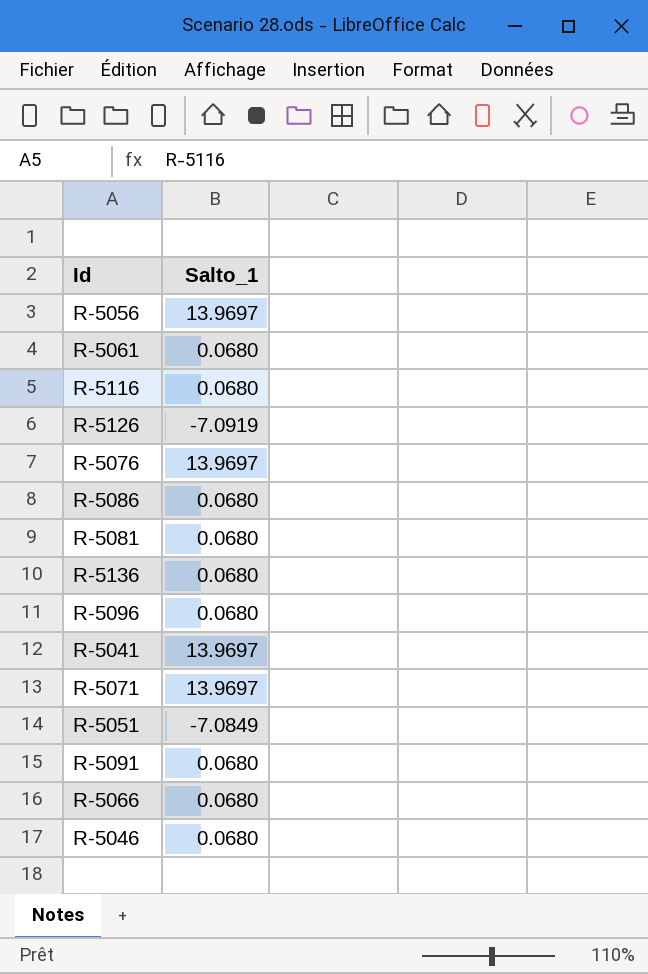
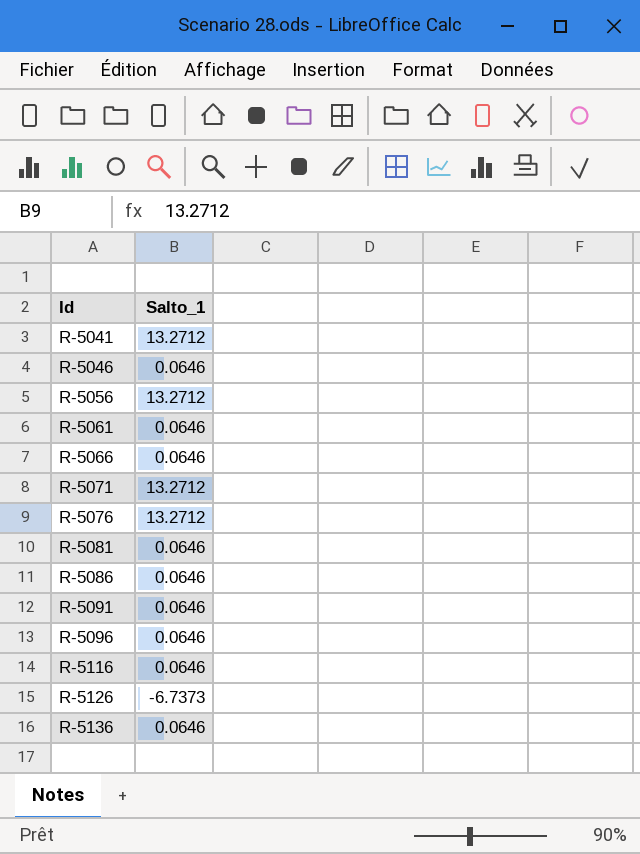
row order: none -> Id ascending
row R-5051: -7.0849 -> none
R-5041 | Salto_1: 13.9697 -> 13.2712
R-5046 | Salto_1: 0.0680 -> 0.0646
R-5056 | Salto_1: 13.9697 -> 13.2712
R-5061 | Salto_1: 0.0680 -> 0.0646
R-5066 | Salto_1: 0.0680 -> 0.0646
R-5071 | Salto_1: 13.9697 -> 13.2712
R-5076 | Salto_1: 13.9697 -> 13.2712
R-5081 | Salto_1: 0.0680 -> 0.0646
R-5086 | Salto_1: 0.0680 -> 0.0646
R-5091 | Salto_1: 0.0680 -> 0.0646
R-5096 | Salto_1: 0.0680 -> 0.0646
R-5116 | Salto_1: 0.0680 -> 0.0646
R-5126 | Salto_1: -7.0919 -> -6.7373
R-5136 | Salto_1: 0.0680 -> 0.0646

